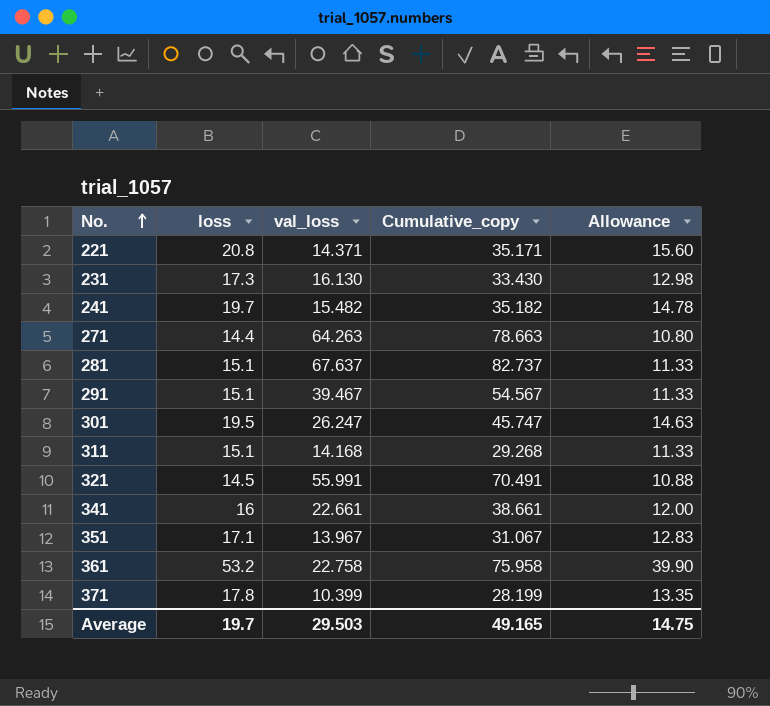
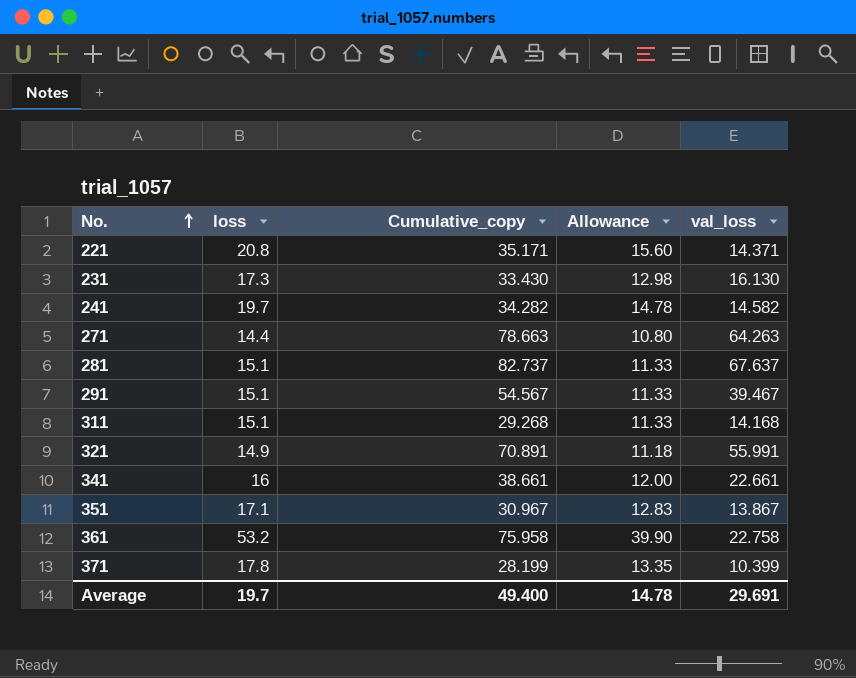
column val_loss | position: 3 -> 5
row 301: 19.5 | 26.247 | 45.747 | 14.63 -> none
241 | Cumulative_copy: 35.182 -> 34.282
241 | val_loss: 15.482 -> 14.582
321 | loss: 14.5 -> 14.9
321 | Cumulative_copy: 70.491 -> 70.891
321 | Allowance: 10.88 -> 11.18
351 | Cumulative_copy: 31.067 -> 30.967
351 | val_loss: 13.967 -> 13.867
Average | Cumulative_copy: 49.165 -> 49.400
Average | Allowance: 14.75 -> 14.78
Average | val_loss: 29.503 -> 29.691

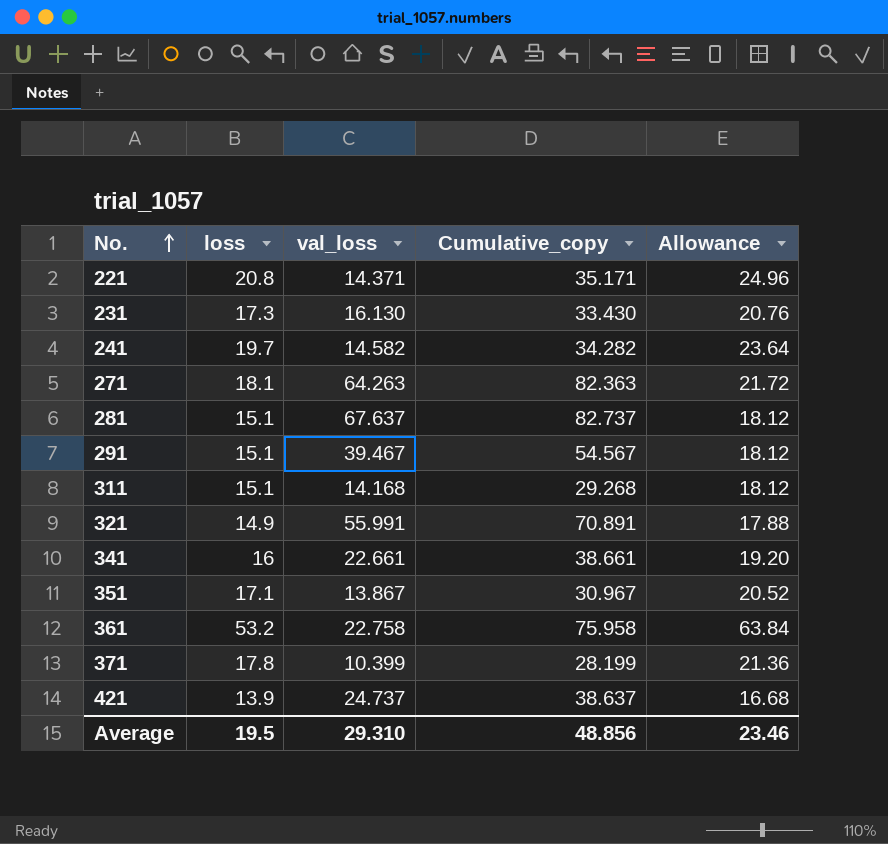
column val_loss | position: 5 -> 3
column Allowance | formula: [loss] * 0.75 -> [loss] * 1.2
271 | loss: 14.4 -> 18.1
271 | Cumulative_copy: 78.663 -> 82.363
row 421: none -> 13.9 | 24.737 | 38.637 | 16.68
Average | loss: 19.7 -> 19.5
Average | val_loss: 29.691 -> 29.310
Average | Cumulative_copy: 49.400 -> 48.856
Average | Allowance: 14.78 -> 23.46

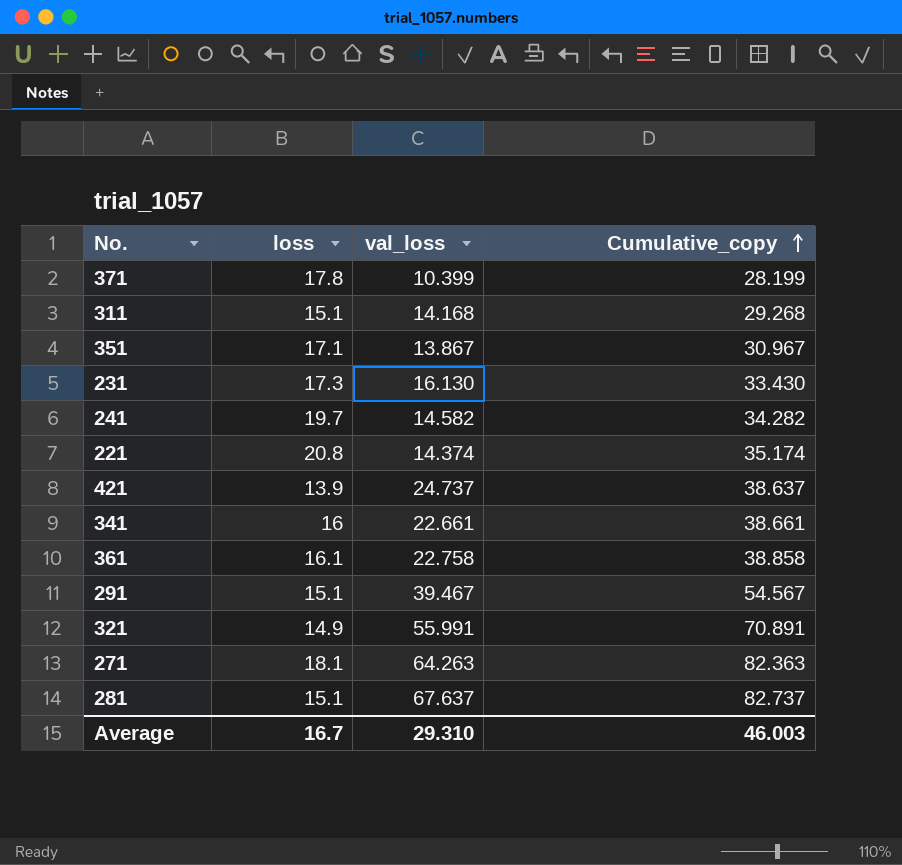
row order: No. ascending -> Cumulative_copy ascending
column Allowance | formula: [loss] * 1.2 -> none
221 | val_loss: 14.371 -> 14.374
221 | Cumulative_copy: 35.171 -> 35.174
361 | loss: 53.2 -> 16.1
361 | Cumulative_copy: 75.958 -> 38.858
Average | loss: 19.5 -> 16.7
Average | Cumulative_copy: 48.856 -> 46.003

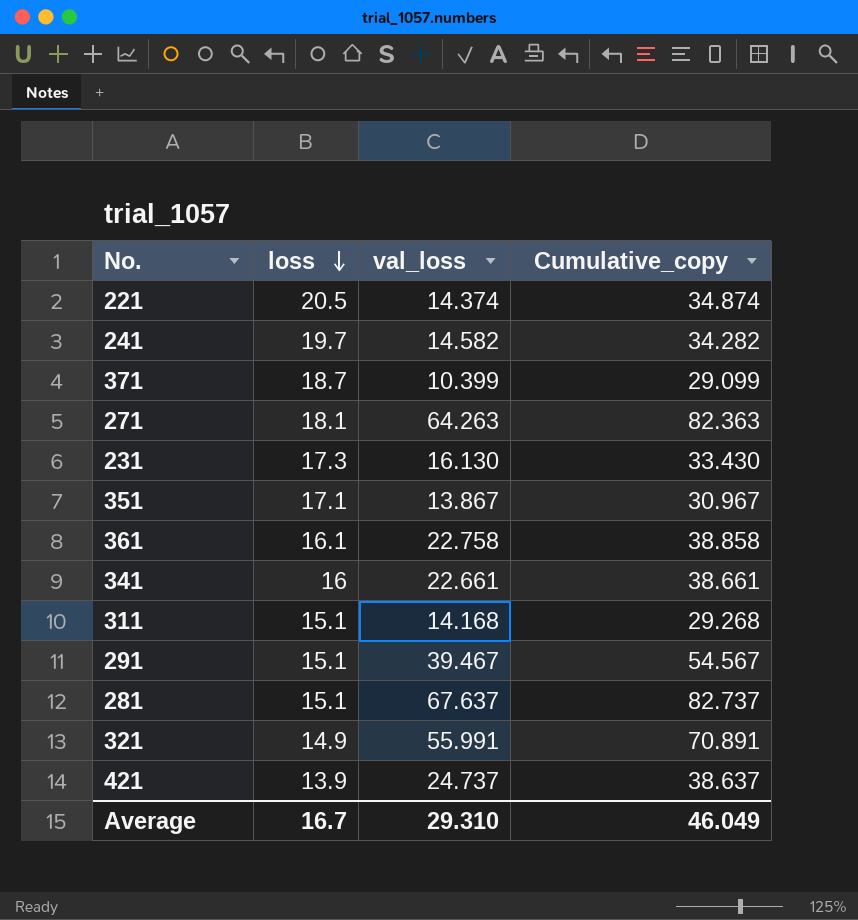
row order: Cumulative_copy ascending -> loss descending
221 | loss: 20.8 -> 20.5
221 | Cumulative_copy: 35.174 -> 34.874
371 | loss: 17.8 -> 18.7
371 | Cumulative_copy: 28.199 -> 29.099
Average | Cumulative_copy: 46.003 -> 46.049

